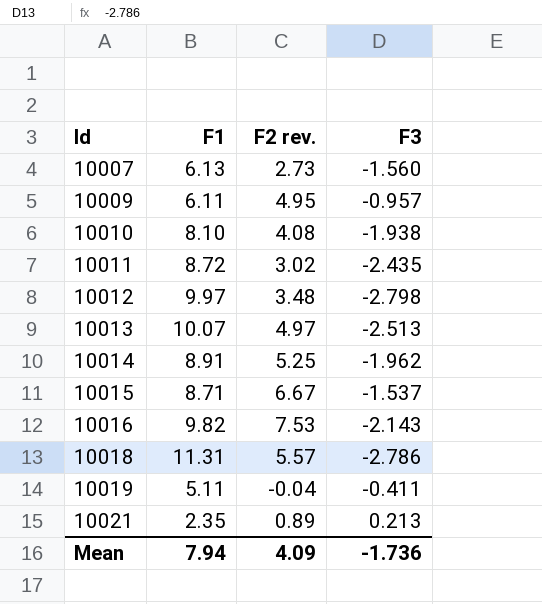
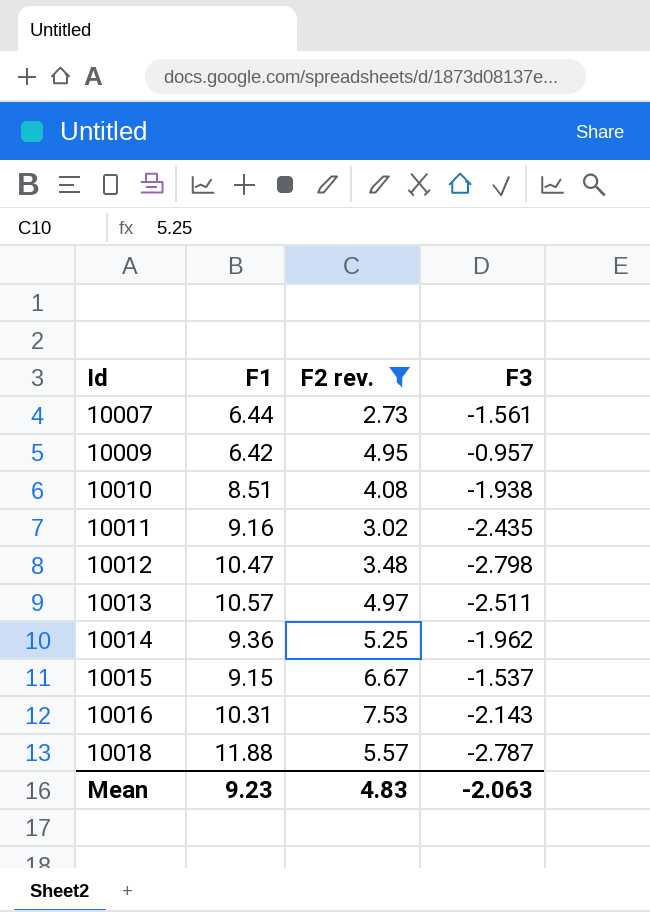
filter: none -> F2 rev. >= 2.73
10007 | F1: 6.13 -> 6.44
10007 | F3: -1.560 -> -1.561
10009 | F1: 6.11 -> 6.42
10010 | F1: 8.10 -> 8.51
10011 | F1: 8.72 -> 9.16
10012 | F1: 9.97 -> 10.47
10013 | F1: 10.07 -> 10.57
10013 | F3: -2.513 -> -2.511
10014 | F1: 8.91 -> 9.36
10015 | F1: 8.71 -> 9.15
10016 | F1: 9.82 -> 10.31
10018 | F1: 11.31 -> 11.88
10018 | F3: -2.786 -> -2.787
Mean | F1: 7.94 -> 9.23
Mean | F2 rev.: 4.09 -> 4.83
Mean | F3: -1.736 -> -2.063

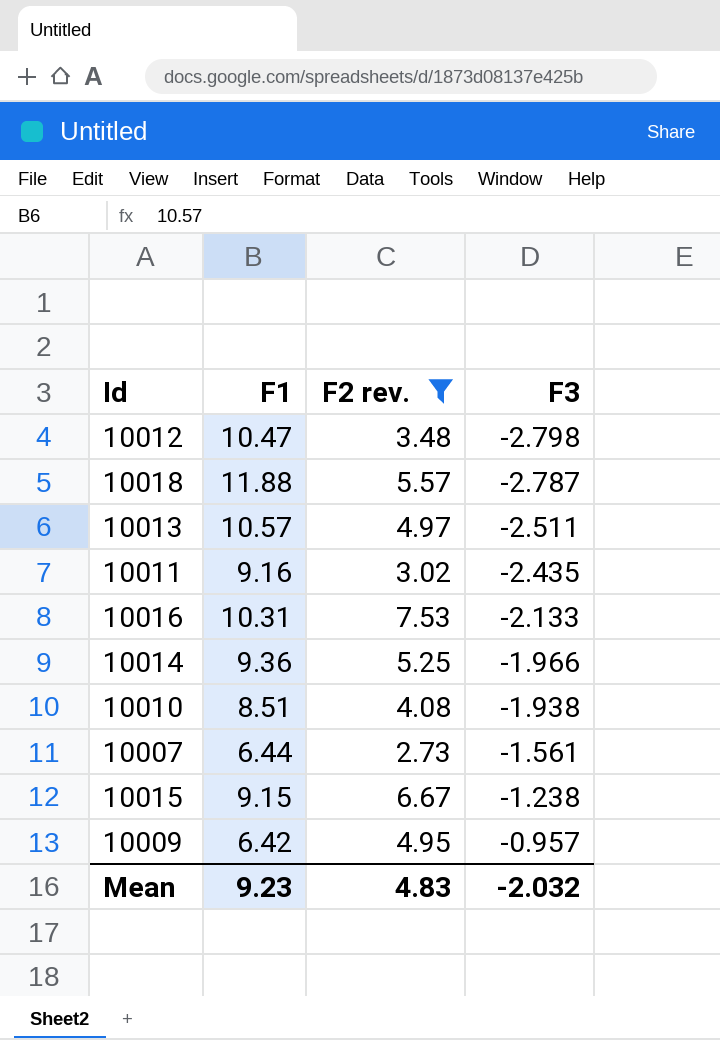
row order: Id ascending -> F3 ascending
10016 | F3: -2.143 -> -2.133
10014 | F3: -1.962 -> -1.966
10015 | F3: -1.537 -> -1.238
Mean | F3: -2.063 -> -2.032

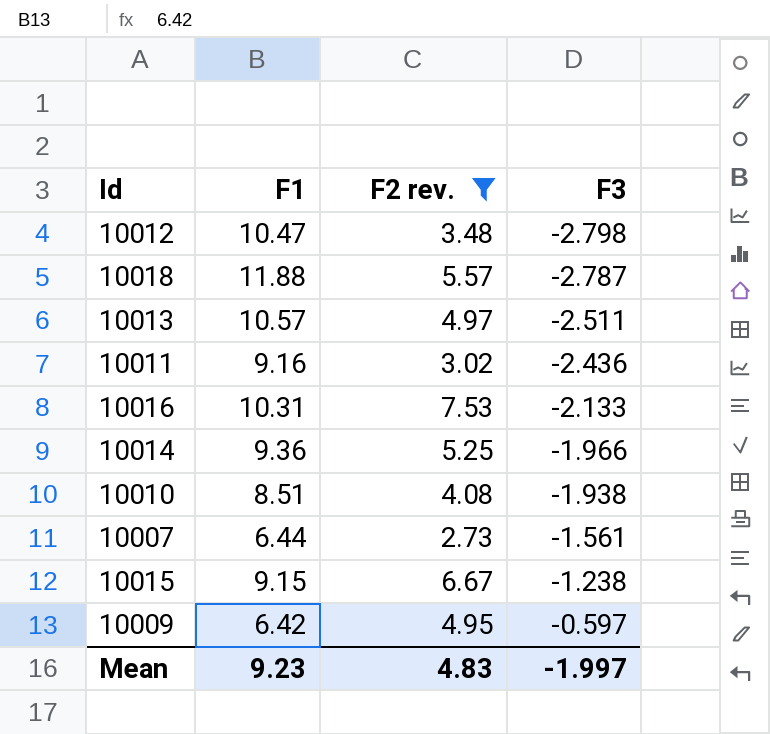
10011 | F3: -2.435 -> -2.436
10009 | F3: -0.957 -> -0.597
Mean | F3: -2.032 -> -1.997

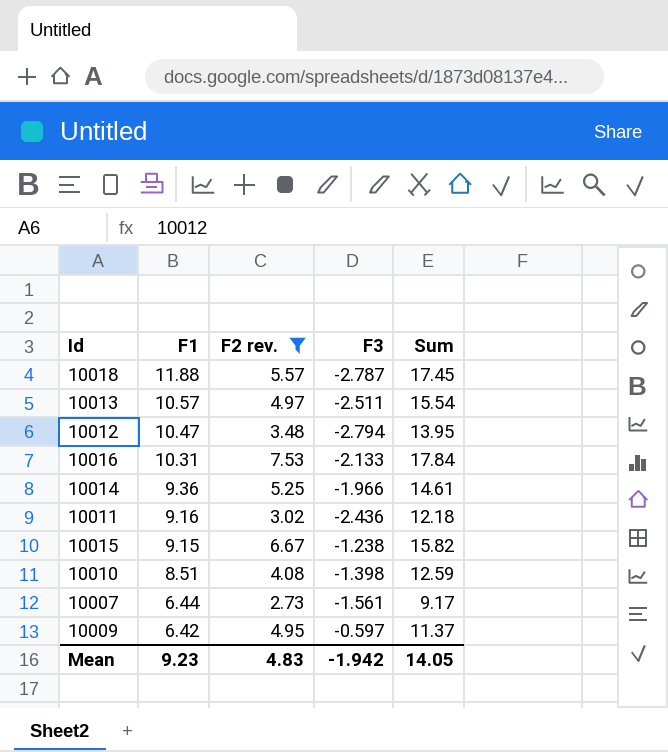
row order: F3 ascending -> F1 descending
column Sum | formula: none -> [F1] + [F2 rev.]
10012 | F3: -2.798 -> -2.794
10010 | F3: -1.938 -> -1.398
Mean | F3: -1.997 -> -1.942

